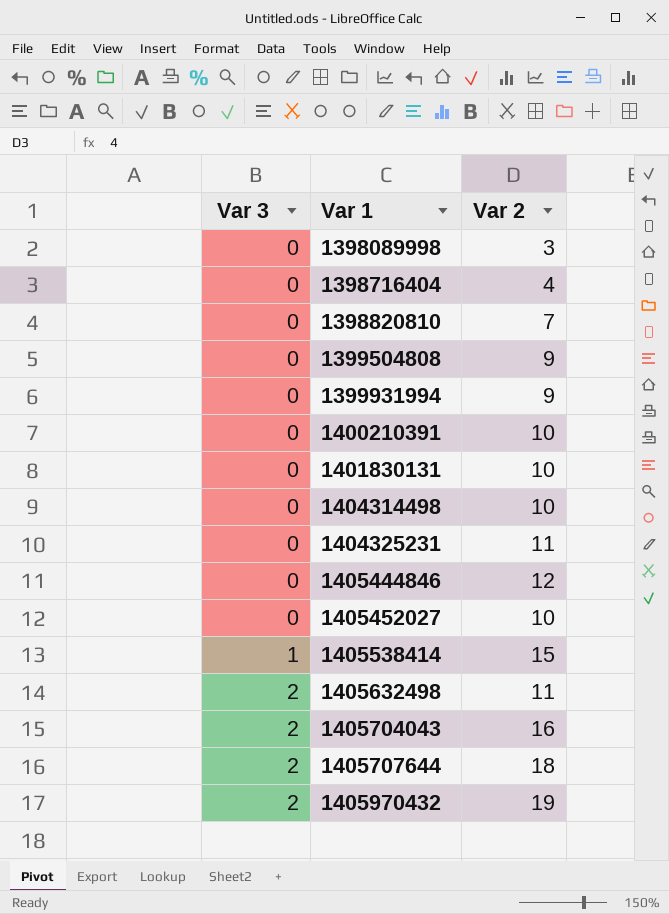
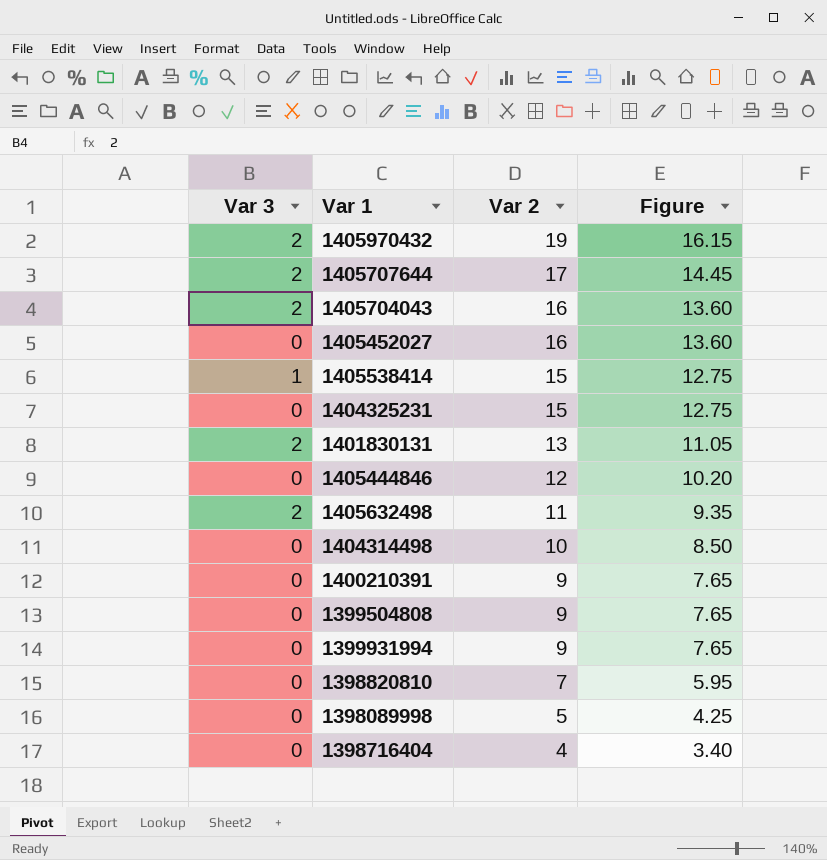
row order: Var 3 ascending -> Var 2 descending
column Figure | formula: none -> [Var 2] * 0.85
1405707644 | Var 2: 18 -> 17
1405452027 | Var 2: 10 -> 16
1404325231 | Var 2: 11 -> 15
1401830131 | Var 3: 0 -> 2
1401830131 | Var 2: 10 -> 13
1400210391 | Var 2: 10 -> 9
1398089998 | Var 2: 3 -> 5

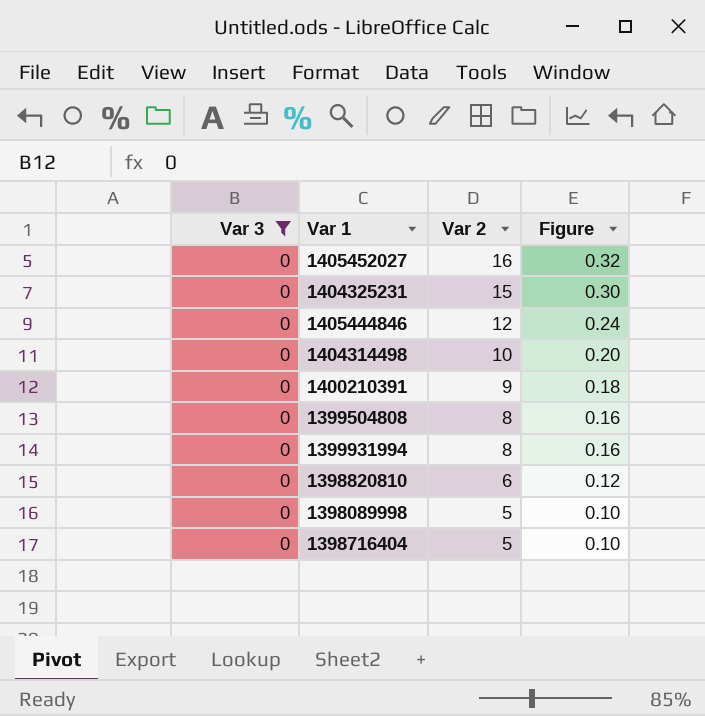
filter: none -> Var 3 = 0
column Figure | formula: [Var 2] * 0.85 -> [Var 2] * 0.02
1399504808 | Var 2: 9 -> 8
1399931994 | Var 2: 9 -> 8
1398820810 | Var 2: 7 -> 6
1398716404 | Var 2: 4 -> 5

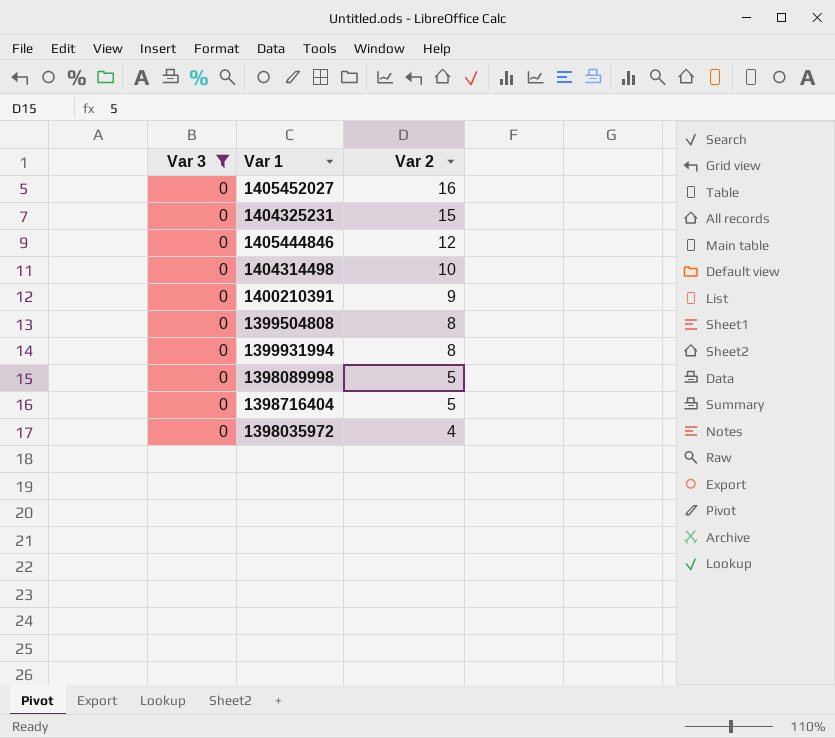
column Figure | formula: [Var 2] * 0.02 -> none
row 1398820810: 0 | 6 | 0.12 -> none
row 1398035972: none -> 0 | 4

